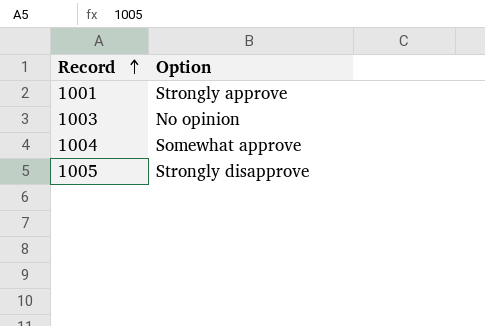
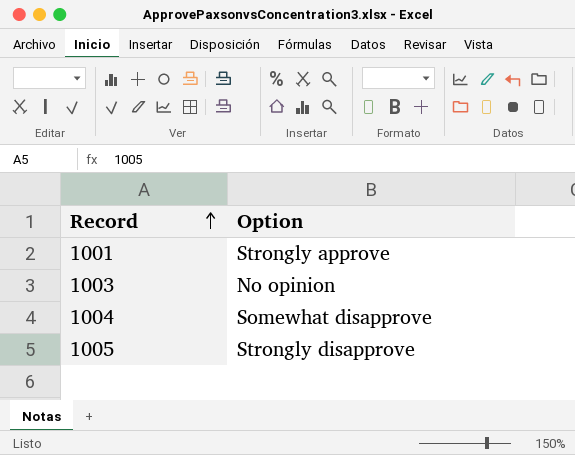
1004 | Option: Somewhat approve -> Somewhat disapprove

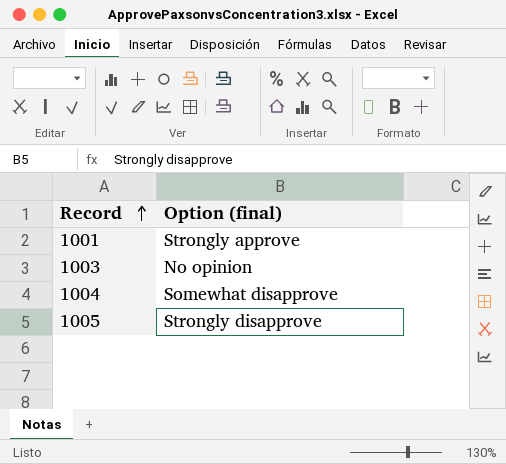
column name: Option -> Option (final)

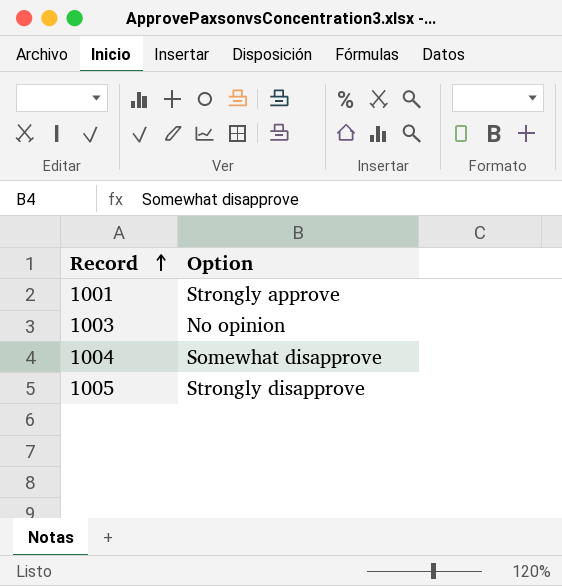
column name: Option (final) -> Option

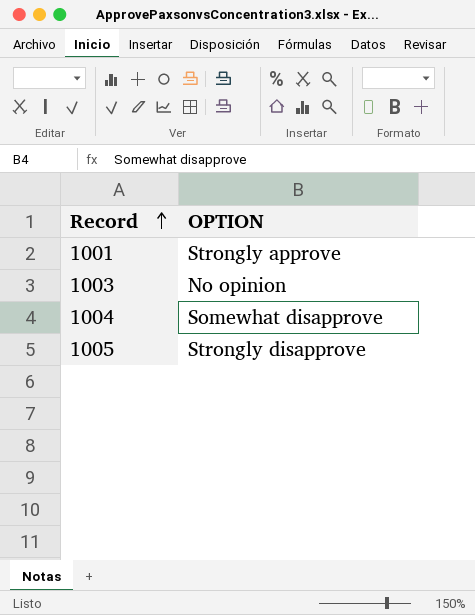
column name: Option -> OPTION

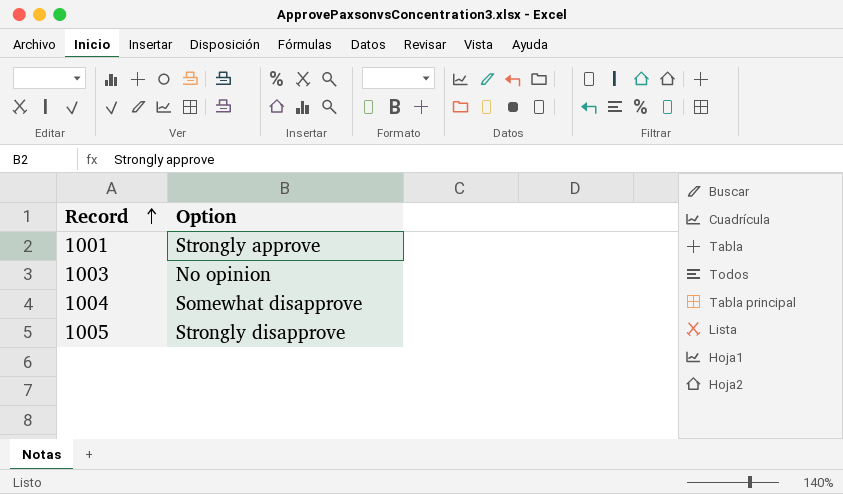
column name: OPTION -> Option

